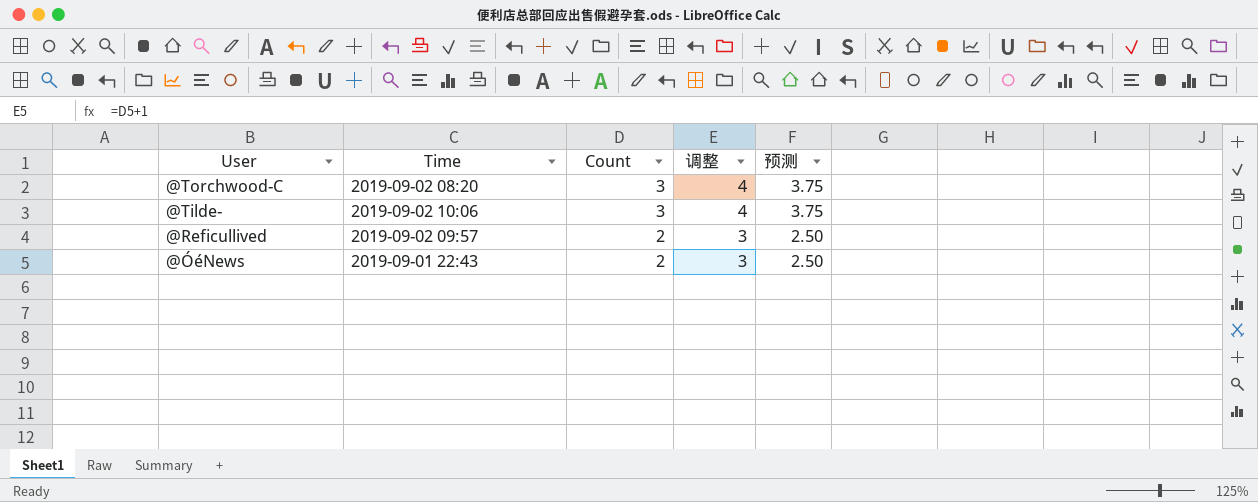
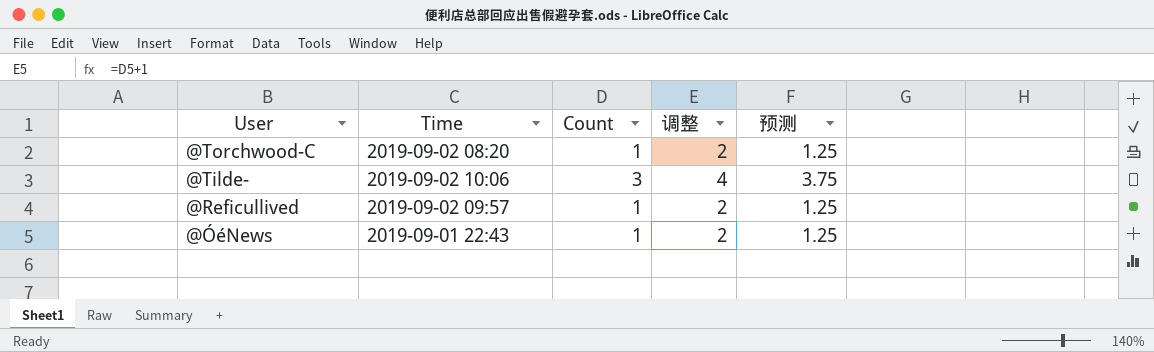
@Torchwood-C | Count: 3 -> 1
@Torchwood-C | 调整: 4 -> 2
@Torchwood-C | 预测: 3.75 -> 1.25
@Reficullived | Count: 2 -> 1
@Reficullived | 调整: 3 -> 2
@Reficullived | 预测: 2.50 -> 1.25
@ÓéNews | Count: 2 -> 1
@ÓéNews | 调整: 3 -> 2
@ÓéNews | 预测: 2.50 -> 1.25

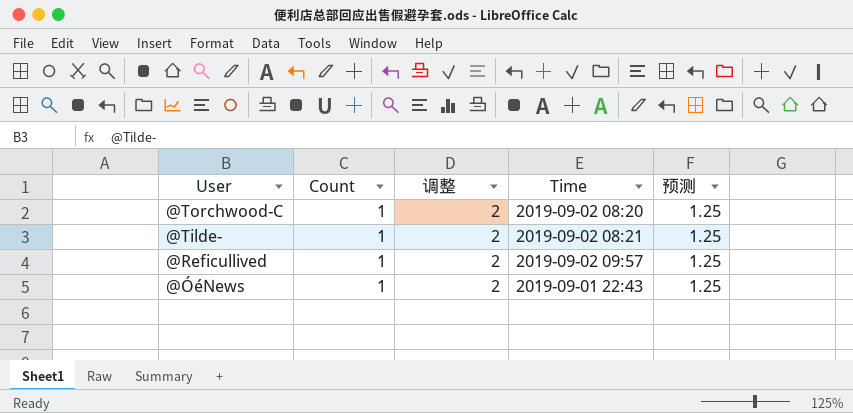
column Time | position: 2 -> 4
@Tilde- | Count: 3 -> 1
@Tilde- | 调整: 4 -> 2
@Tilde- | Time: 2019-09-02 10:06 -> 2019-09-02 08:21
@Tilde- | 预测: 3.75 -> 1.25

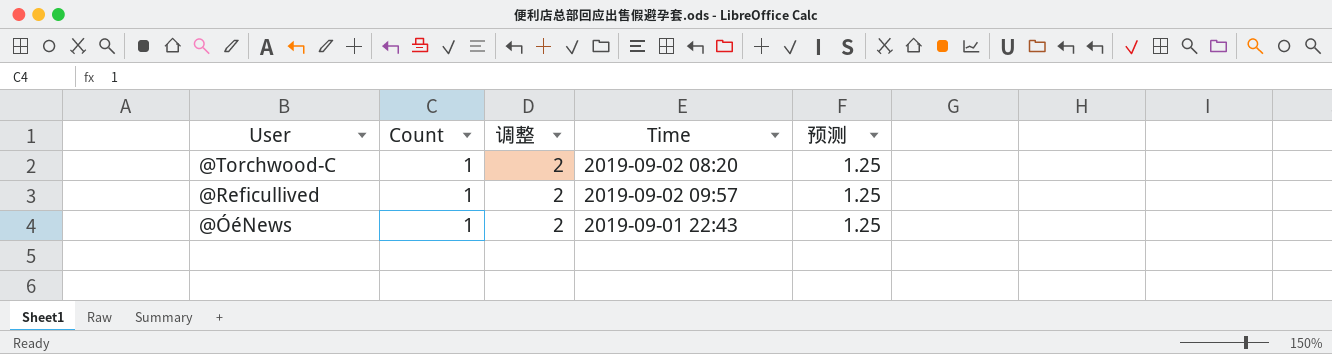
row @Tilde-: 1 | 2 | 2019-09-02 08:21 | 1.25 -> none

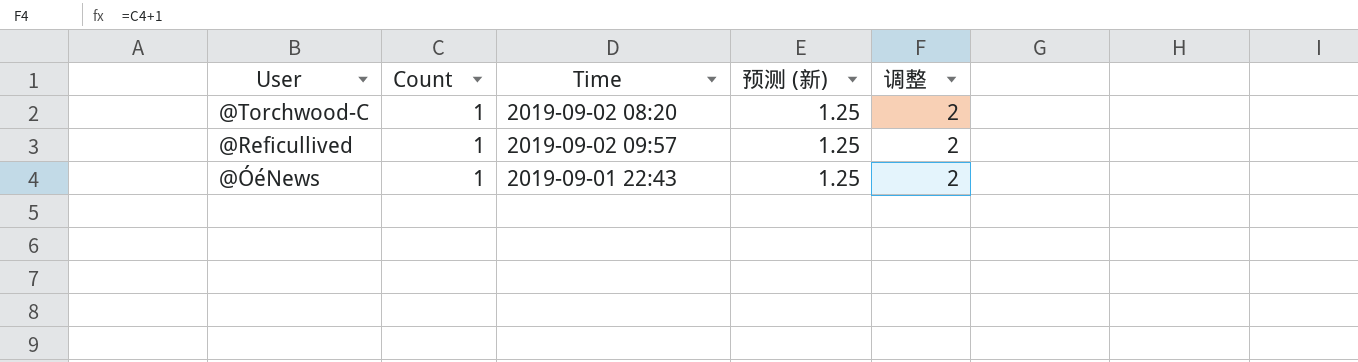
column name: 预测 -> 预测 (新)
column 调整 | position: 3 -> 5

